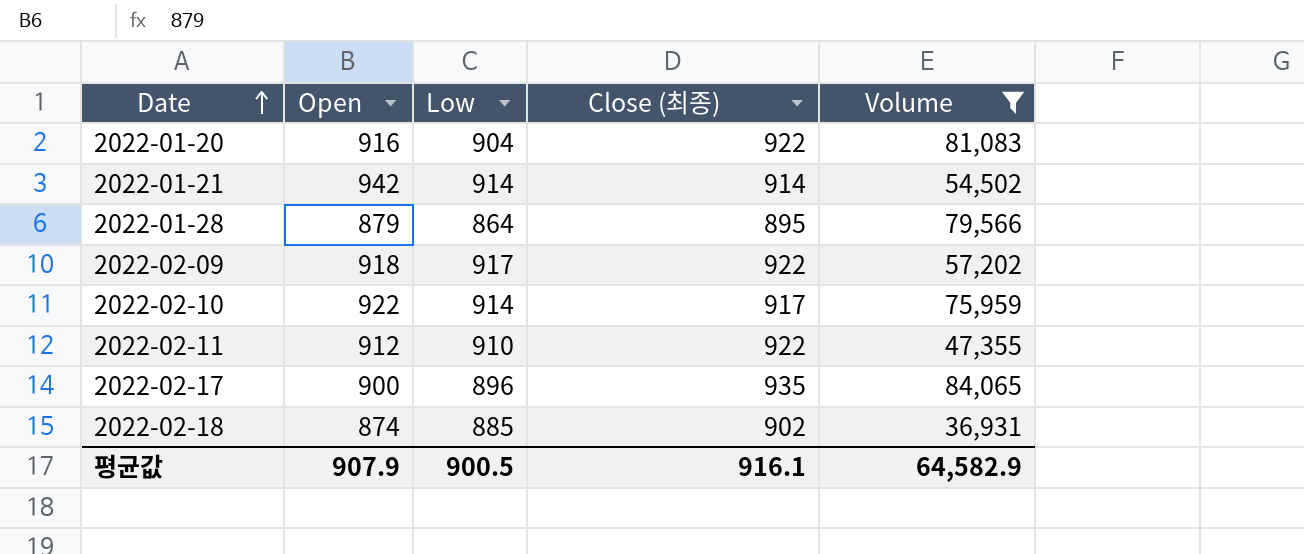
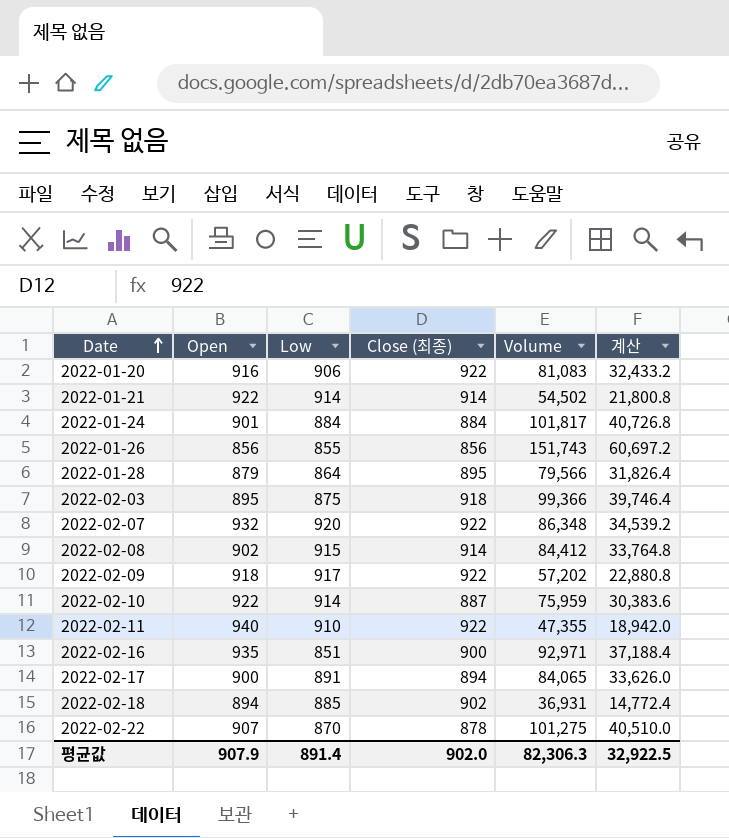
filter: Volume <= 84,065 -> none
column 계산 | formula: none -> [Volume] * 0.4
2022-01-20 | Low: 904 -> 906
2022-01-21 | Open: 942 -> 922
2022-02-10 | Close (최종): 917 -> 887
2022-02-11 | Open: 912 -> 940
2022-02-17 | Low: 896 -> 891
2022-02-17 | Close (최종): 935 -> 894
2022-02-18 | Open: 874 -> 894
평균값 | Low: 900.5 -> 891.4
평균값 | Close (최종): 916.1 -> 902.0
평균값 | Volume: 64,582.9 -> 82,306.3

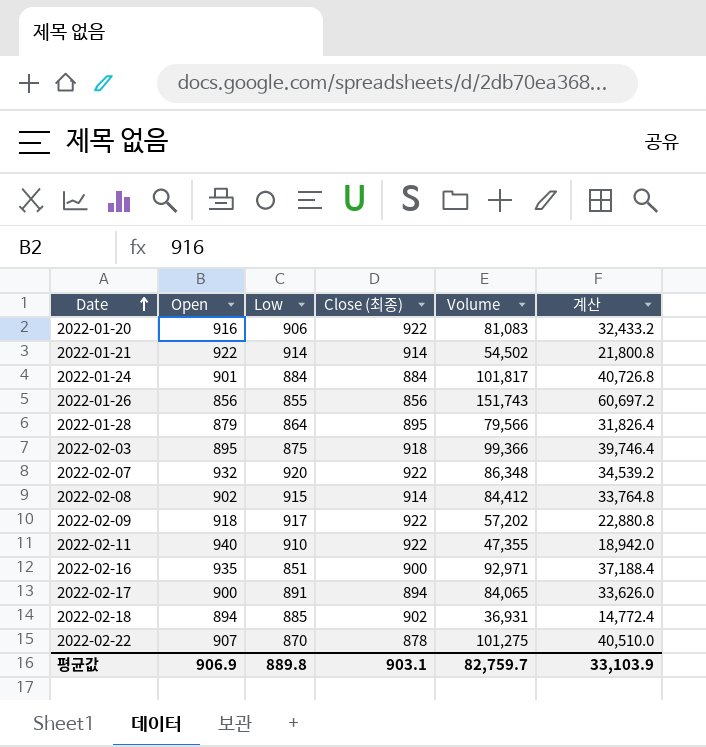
row 2022-02-10: 922 | 914 | 887 | 75,959 | 30,383.6 -> none
평균값 | Open: 907.9 -> 906.9
평균값 | Low: 891.4 -> 889.8
평균값 | Close (최종): 902.0 -> 903.1
평균값 | Volume: 82,306.3 -> 82,759.7
평균값 | 계산: 32,922.5 -> 33,103.9

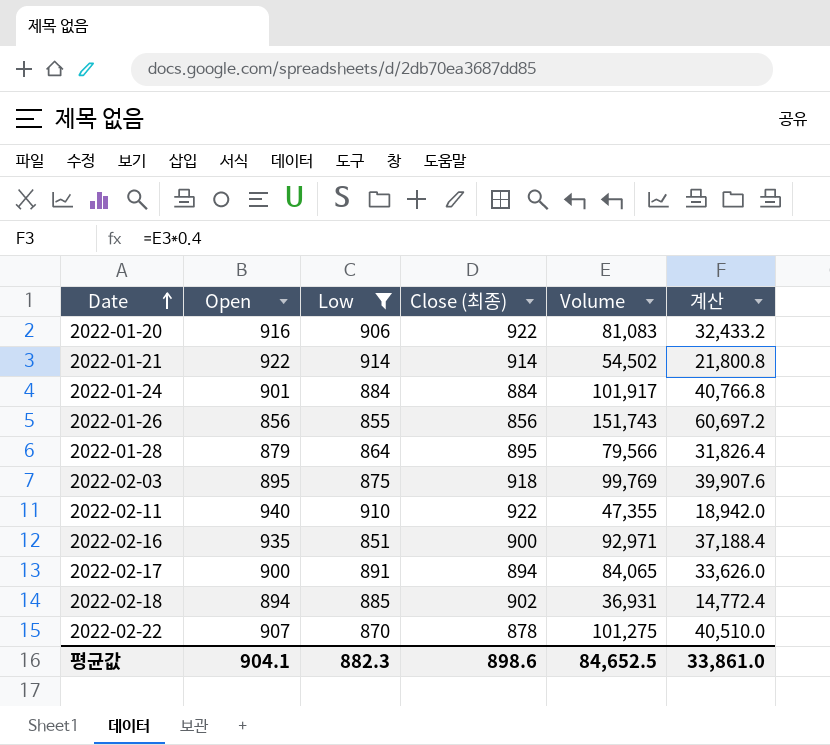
filter: none -> Low <= 914
2022-01-24 | Volume: 101,817 -> 101,917
2022-01-24 | 계산: 40,726.8 -> 40,766.8
2022-02-03 | Volume: 99,366 -> 99,769
2022-02-03 | 계산: 39,746.4 -> 39,907.6
평균값 | Open: 906.9 -> 904.1
평균값 | Low: 889.8 -> 882.3
평균값 | Close (최종): 903.1 -> 898.6
평균값 | Volume: 82,759.7 -> 84,652.5
평균값 | 계산: 33,103.9 -> 33,861.0

